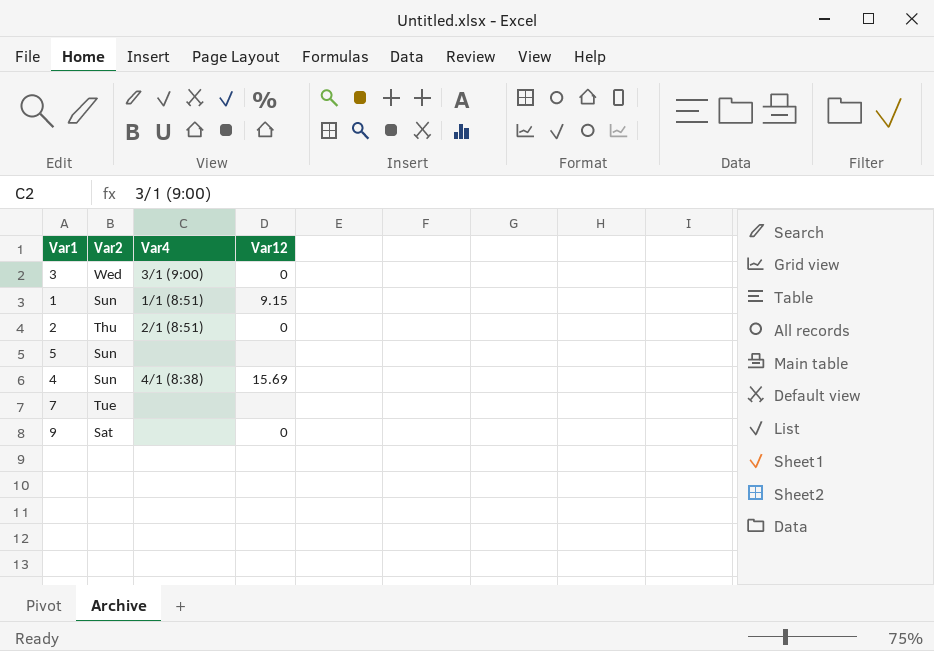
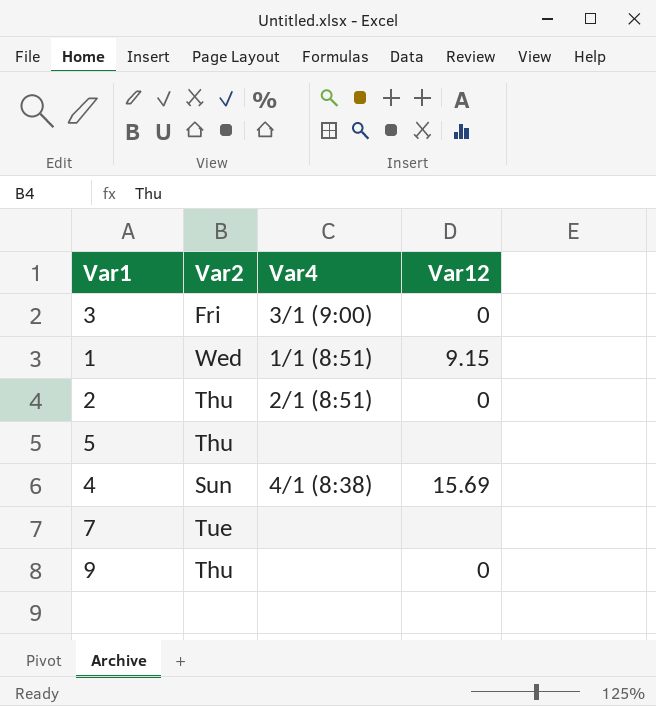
3 | Var2: Wed -> Fri
1 | Var2: Sun -> Wed
5 | Var2: Sun -> Thu
9 | Var2: Sat -> Thu

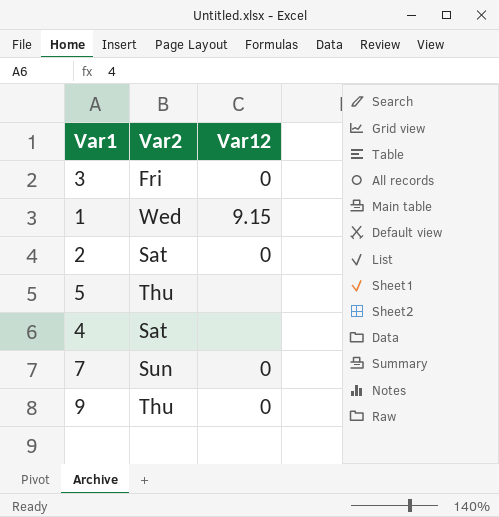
column Var4 | position: 3 -> none
2 | Var2: Thu -> Sat
4 | Var2: Sun -> Sat
4 | Var12: 15.69 -> none
7 | Var2: Tue -> Sun
7 | Var12: none -> 0

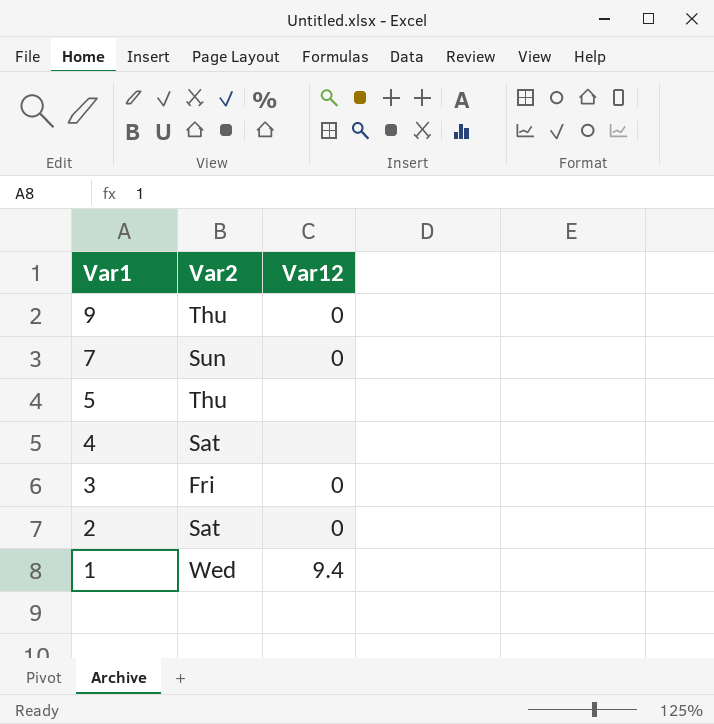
row order: none -> Var1 descending
1 | Var12: 9.15 -> 9.4

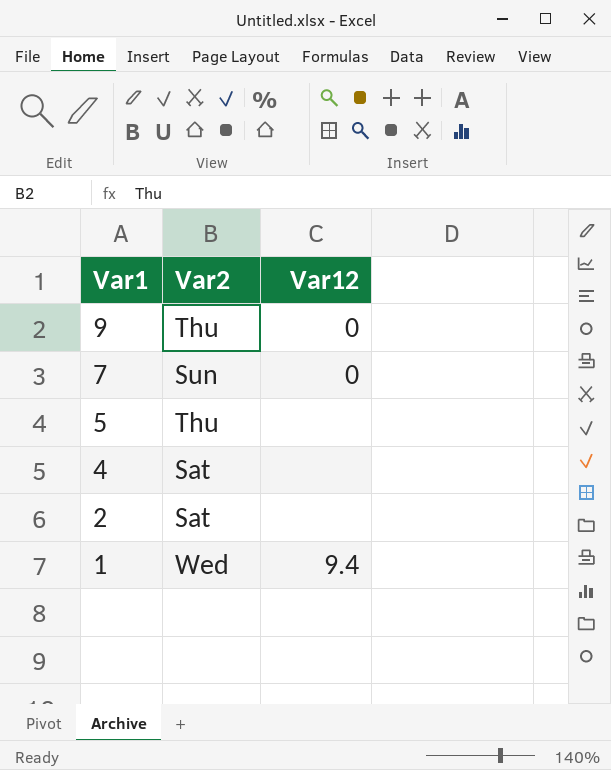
row 3: Fri | 0 -> none
2 | Var12: 0 -> none

